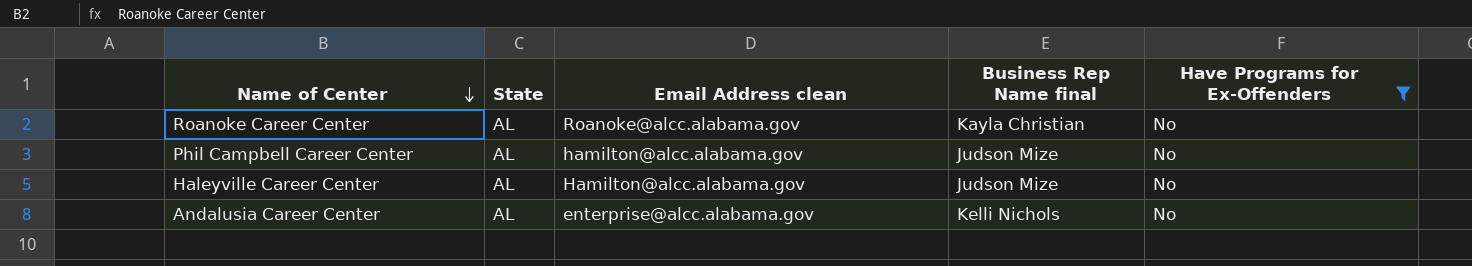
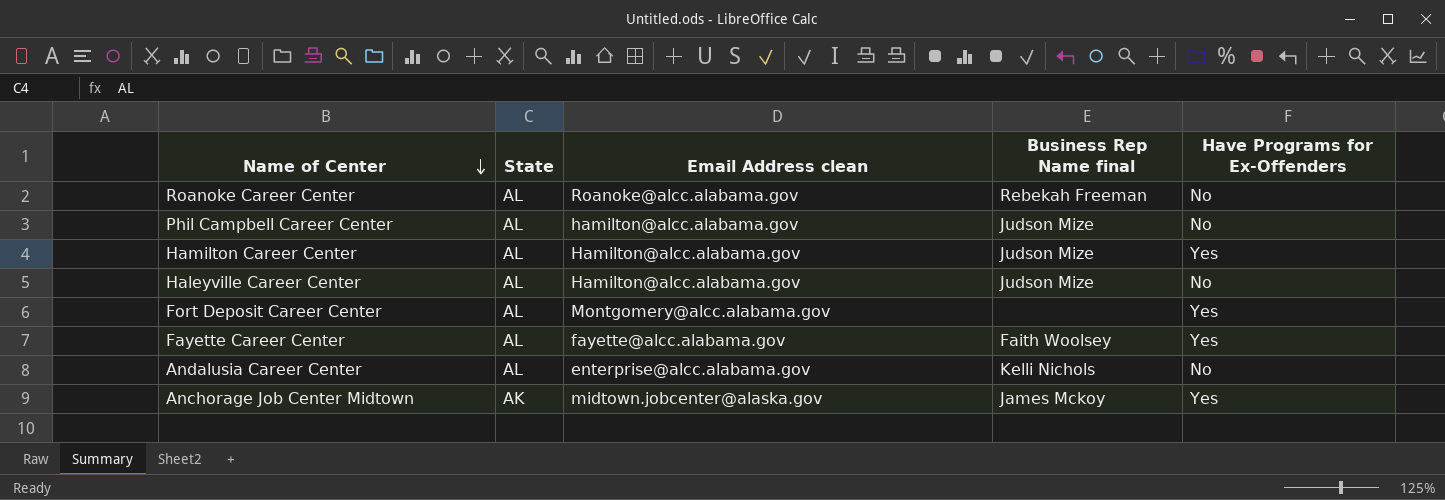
filter: Have Programs for Ex-Offenders = No -> none
Roanoke Career Center | Business Rep Name final: Kayla Christian -> Rebekah Freeman

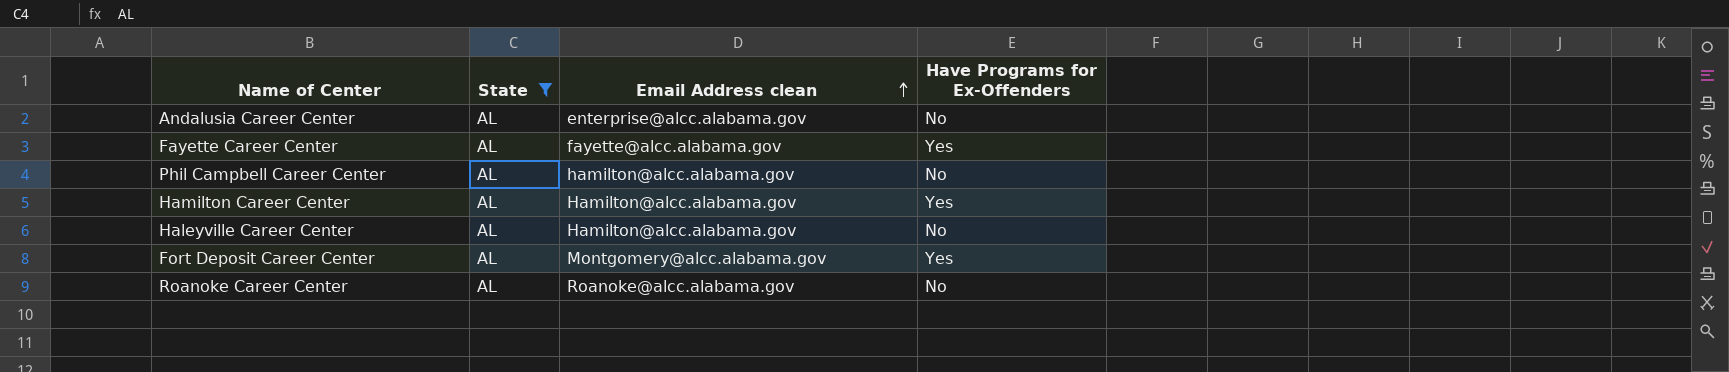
filter: none -> State = AL
row order: Name of Center descending -> Email Address clean ascending
column Business Rep Name final | position: 4 -> none

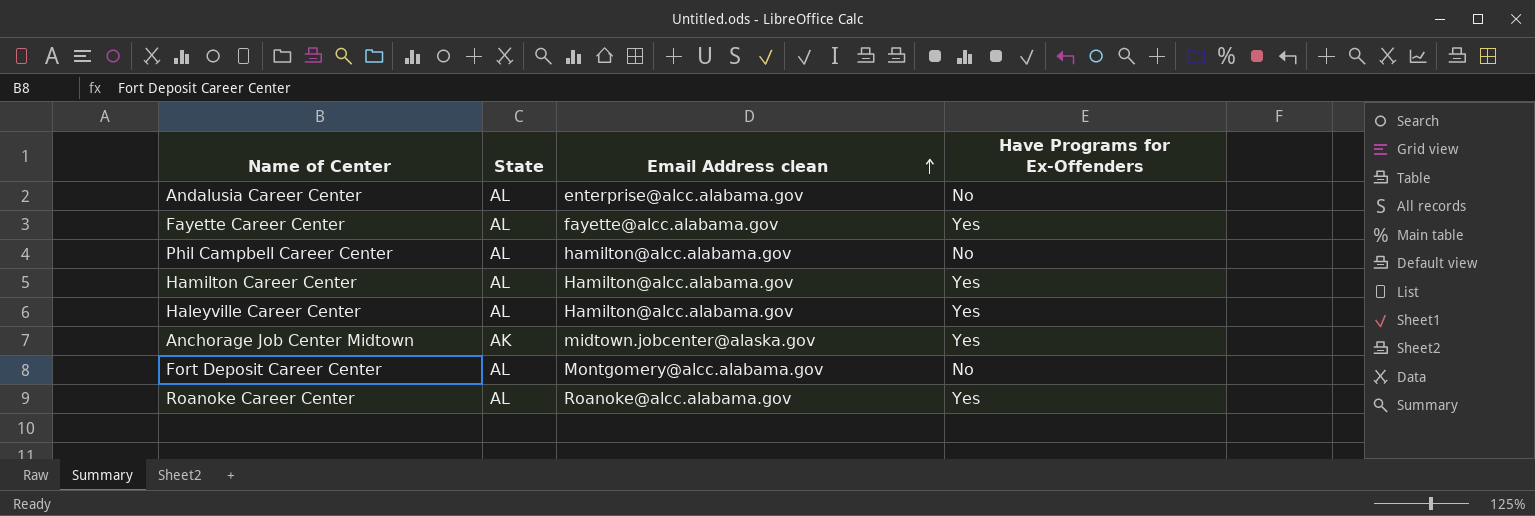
filter: State = AL -> none
Haleyville Career Center | Have Programs for Ex-Offenders: No -> Yes
Fort Deposit Career Center | Have Programs for Ex-Offenders: Yes -> No
Roanoke Career Center | Have Programs for Ex-Offenders: No -> Yes

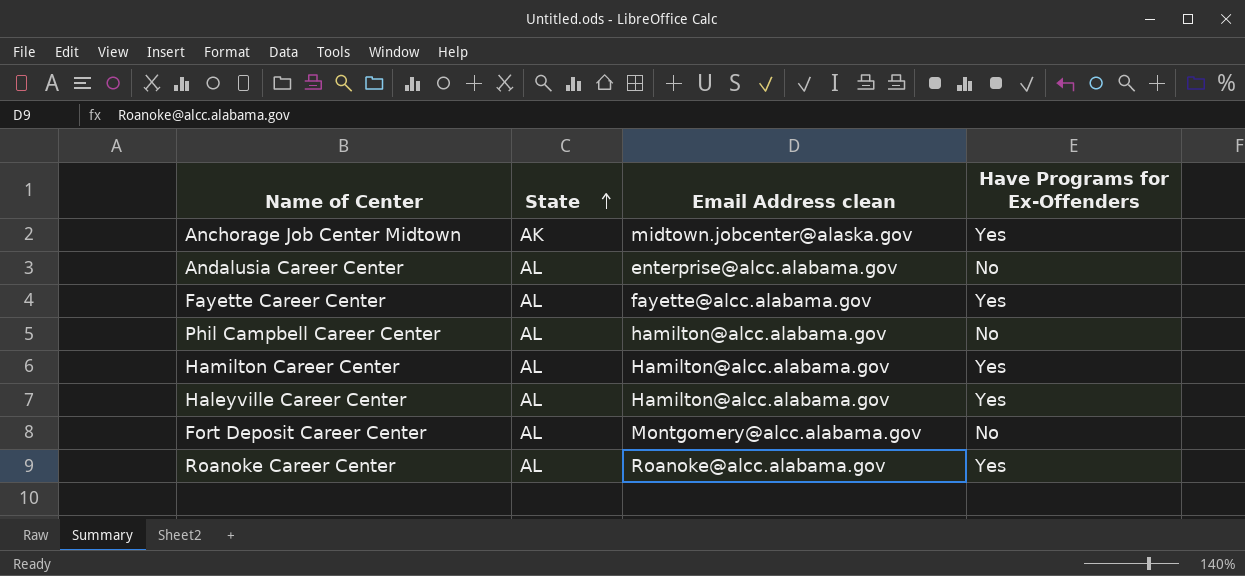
row order: Email Address clean ascending -> State ascending

